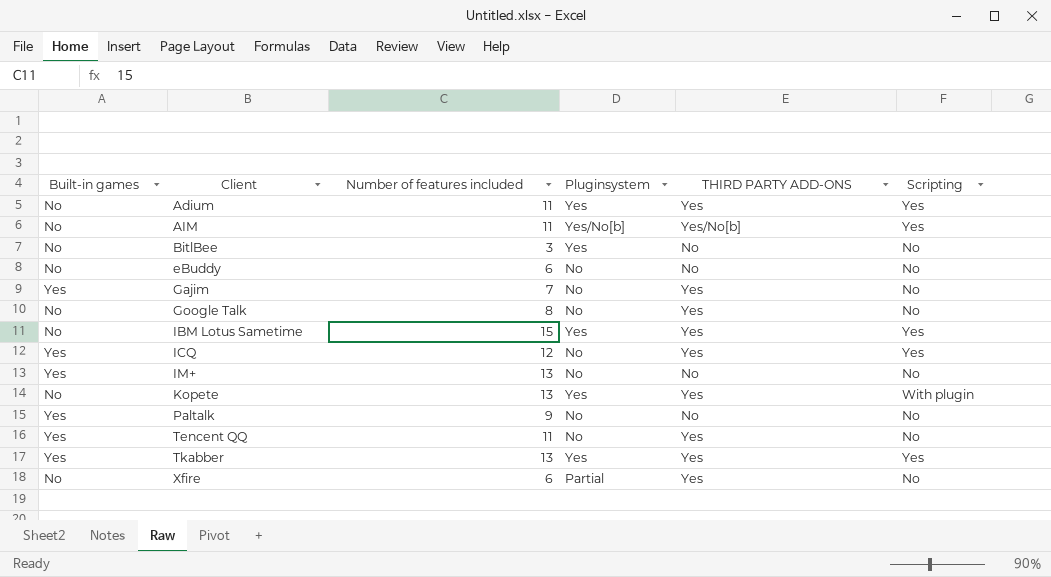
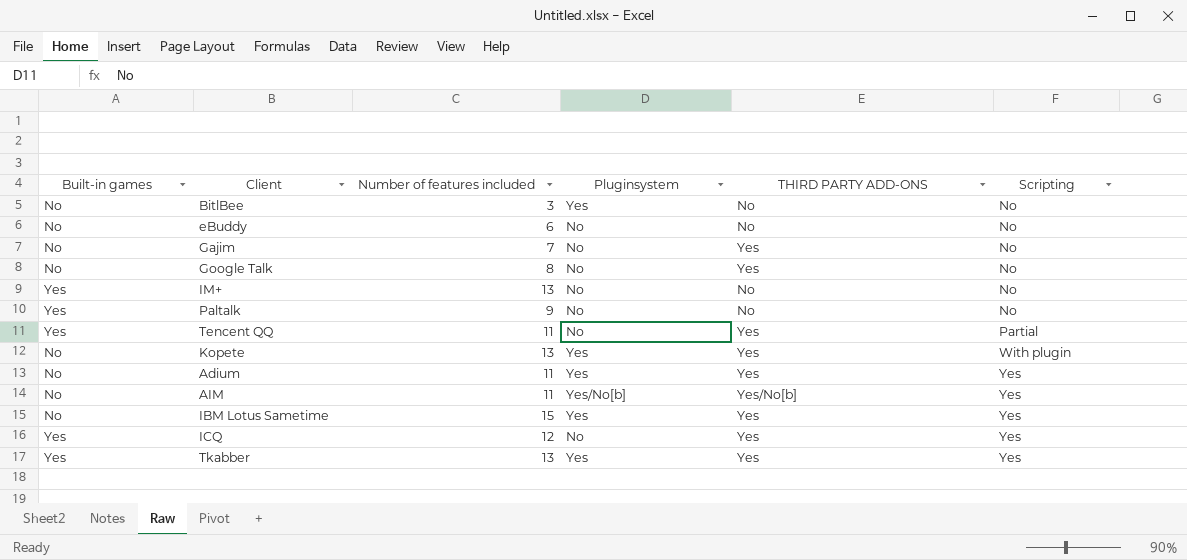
row order: Client ascending -> Scripting ascending
row Xfire: No | 6 | Partial | Yes | No -> none
Gajim | Built-in games: Yes -> No
Tencent QQ | Scripting: No -> Partial

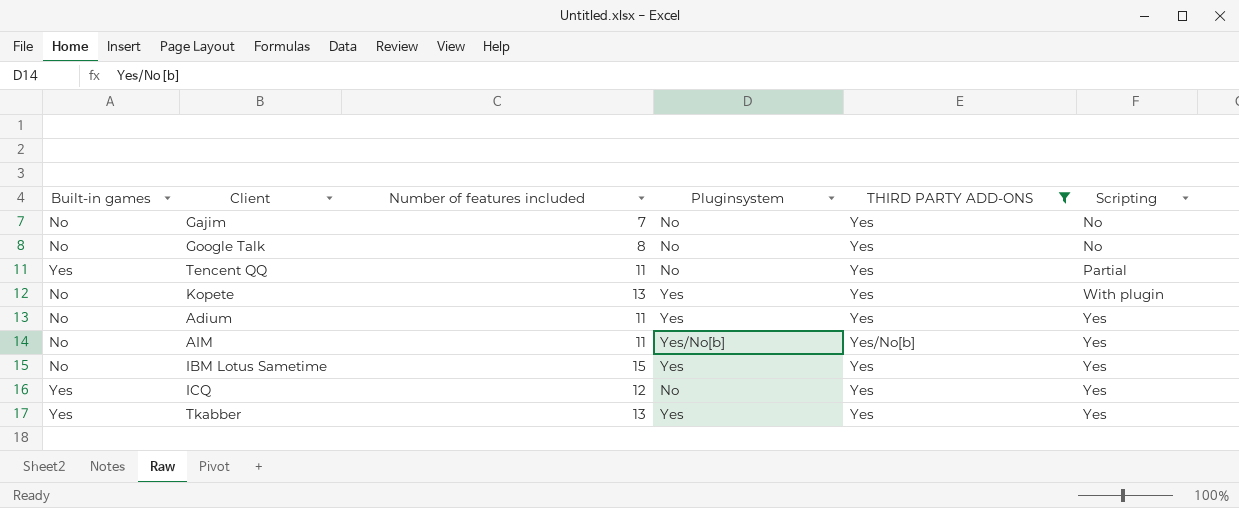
filter: none -> THIRD PARTY ADD-ONS != No

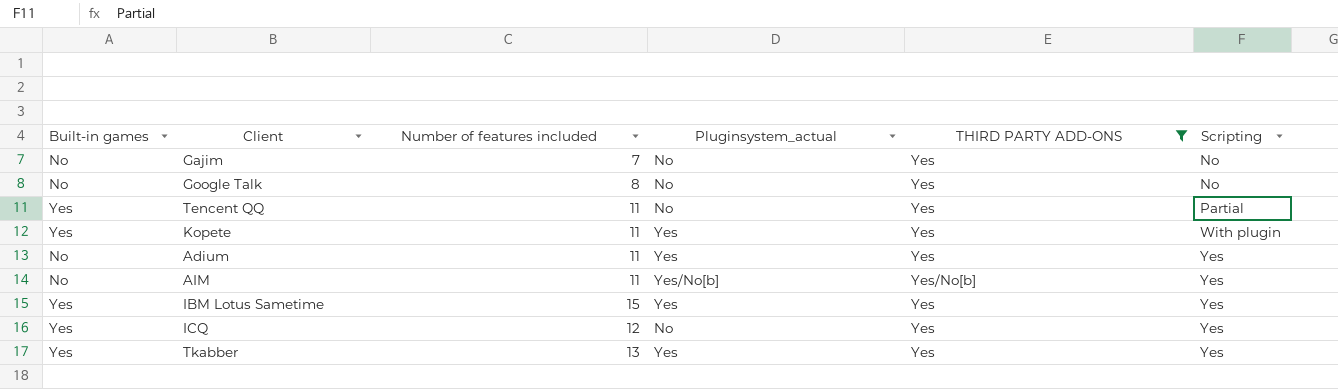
column name: Pluginsystem -> Pluginsystem_actual
Kopete | Built-in games: No -> Yes
Kopete | Number of features included: 13 -> 11
IBM Lotus Sametime | Built-in games: No -> Yes

